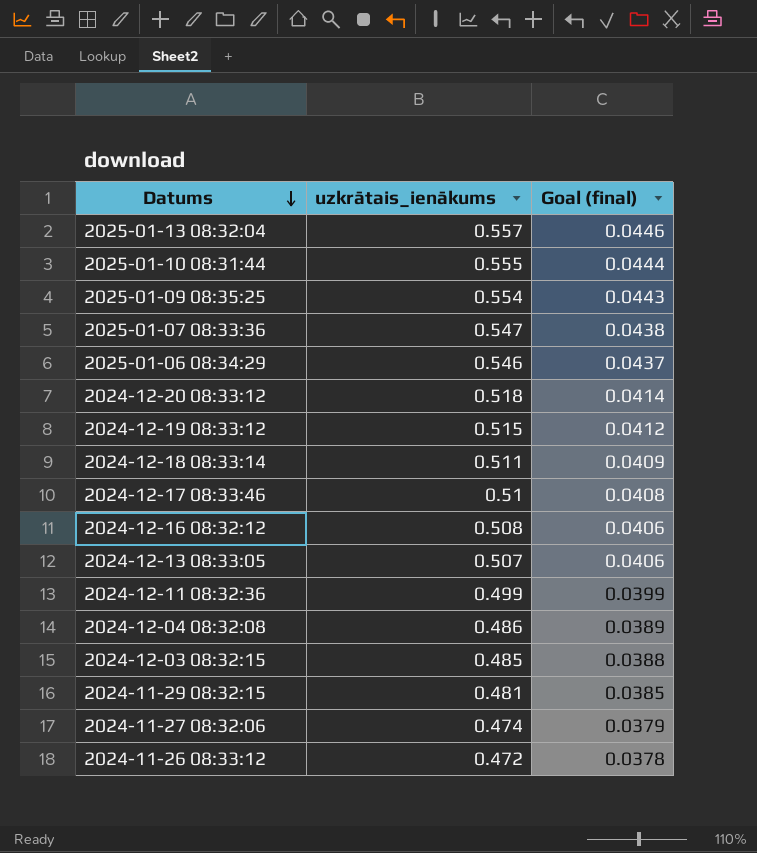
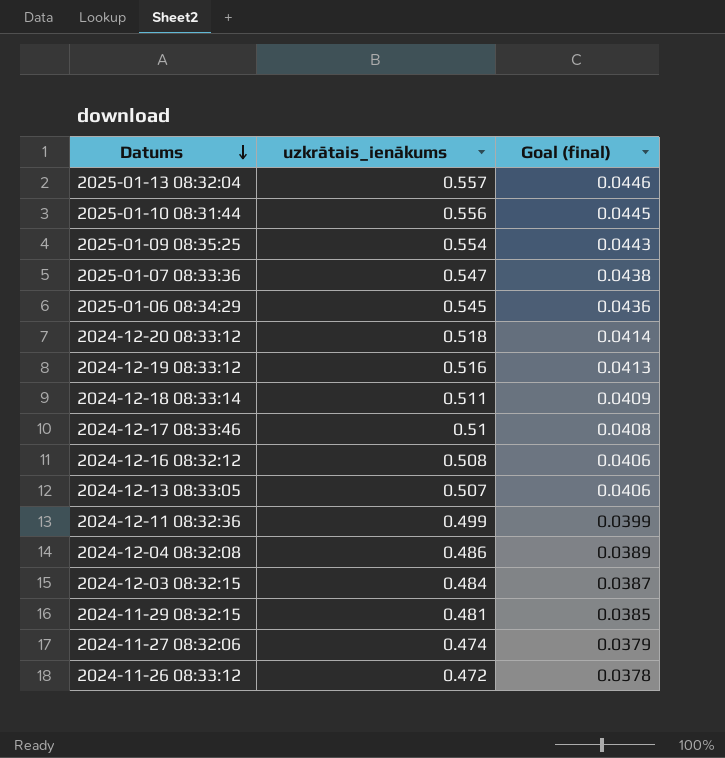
2025-01-10 08:31:44 | uzkrātais_ienākums: 0.555 -> 0.556
2025-01-10 08:31:44 | Goal (final): 0.0444 -> 0.0445
2025-01-06 08:34:29 | uzkrātais_ienākums: 0.546 -> 0.545
2025-01-06 08:34:29 | Goal (final): 0.0437 -> 0.0436
2024-12-19 08:33:12 | uzkrātais_ienākums: 0.515 -> 0.516
2024-12-19 08:33:12 | Goal (final): 0.0412 -> 0.0413
2024-12-03 08:32:15 | uzkrātais_ienākums: 0.485 -> 0.484
2024-12-03 08:32:15 | Goal (final): 0.0388 -> 0.0387

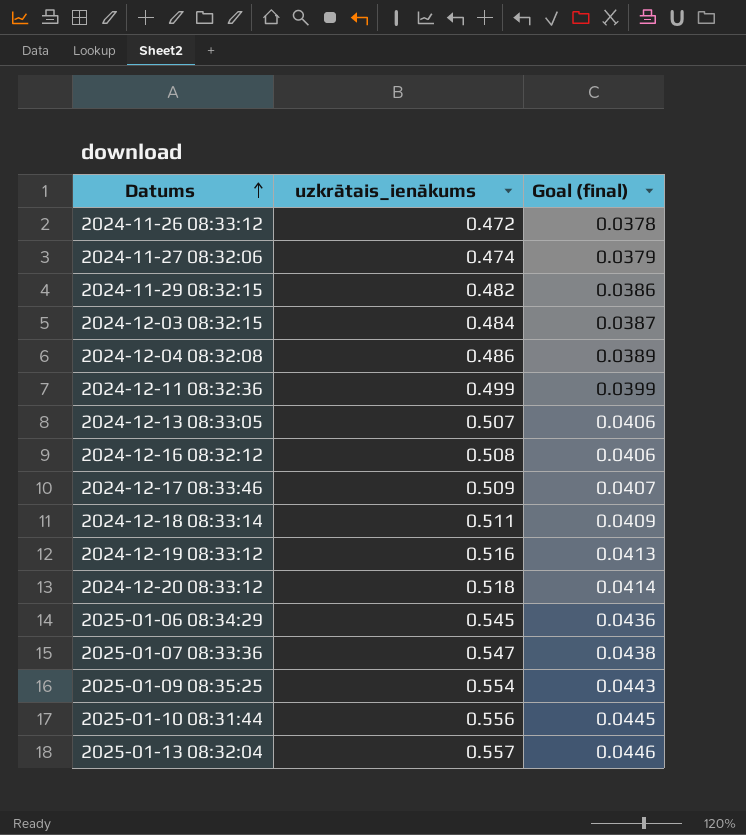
row order: Datums descending -> Datums ascending
2024-11-29 08:32:15 | uzkrātais_ienākums: 0.481 -> 0.482
2024-11-29 08:32:15 | Goal (final): 0.0385 -> 0.0386
2024-12-17 08:33:46 | uzkrātais_ienākums: 0.51 -> 0.509
2024-12-17 08:33:46 | Goal (final): 0.0408 -> 0.0407

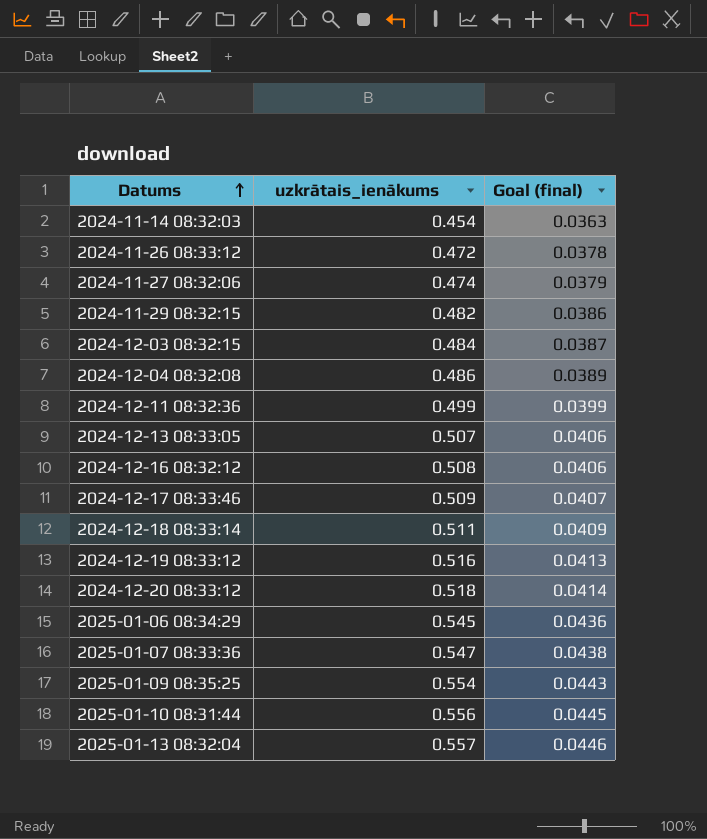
row 2024-11-14 08:32:03: none -> 0.454 | 0.0363

